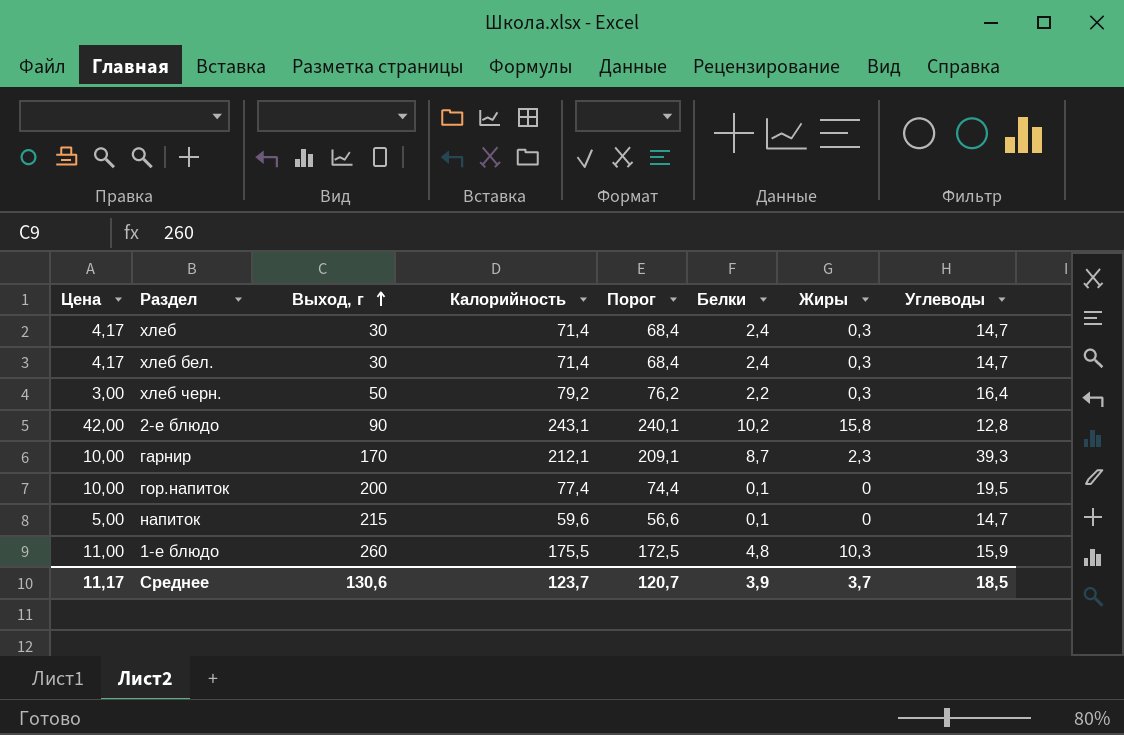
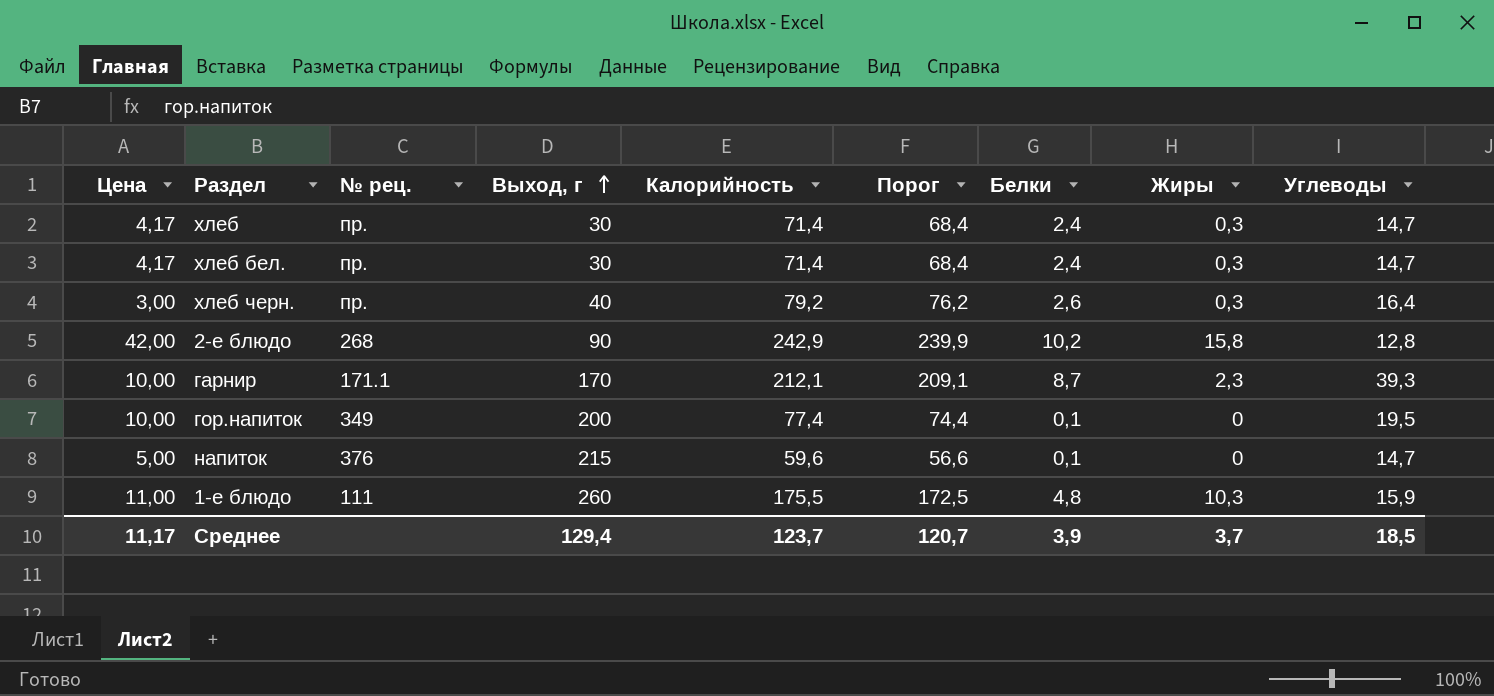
column № рец. | position: none -> 3
хлеб черн. | Выход, г: 50 -> 40
хлеб черн. | Белки: 2,2 -> 2,6
2-е блюдо | Калорийность: 243,1 -> 242,9
2-е блюдо | Порог: 240,1 -> 239,9
Среднее | Выход, г: 130,6 -> 129,4

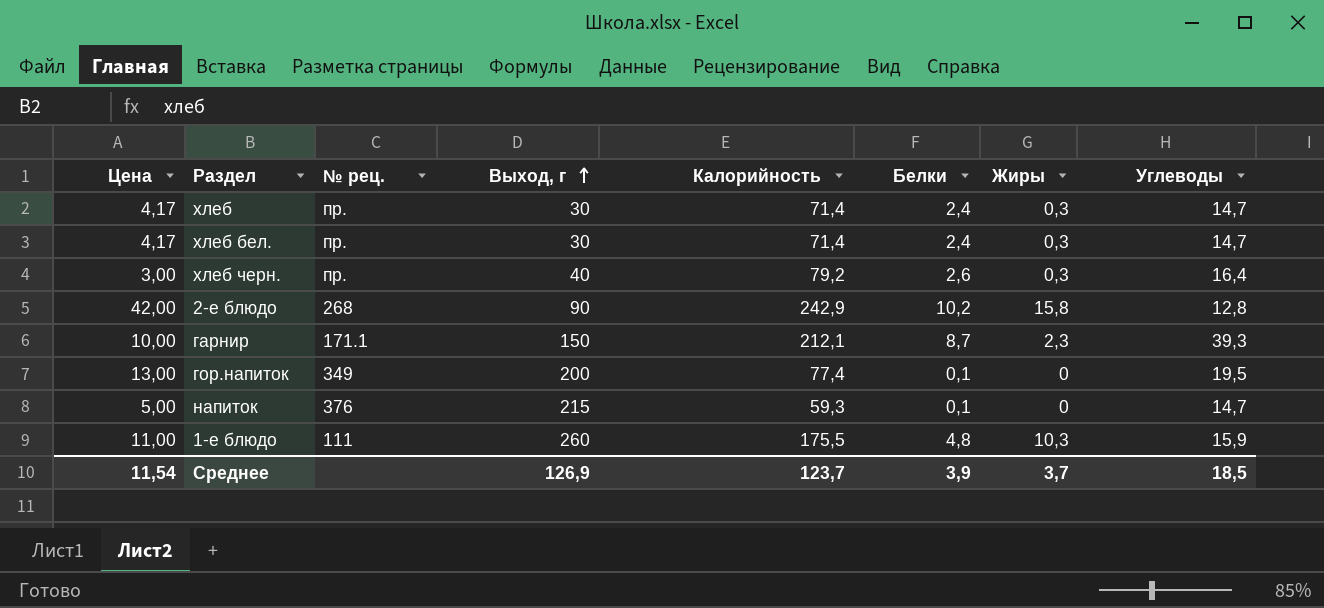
column Порог | formula: [Калорийность] - 3 -> none
гарнир | Выход, г: 170 -> 150
гор.напиток | Цена: 10,00 -> 13,00
напиток | Калорийность: 59,6 -> 59,3
Среднее | Цена: 11,17 -> 11,54
Среднее | Выход, г: 129,4 -> 126,9

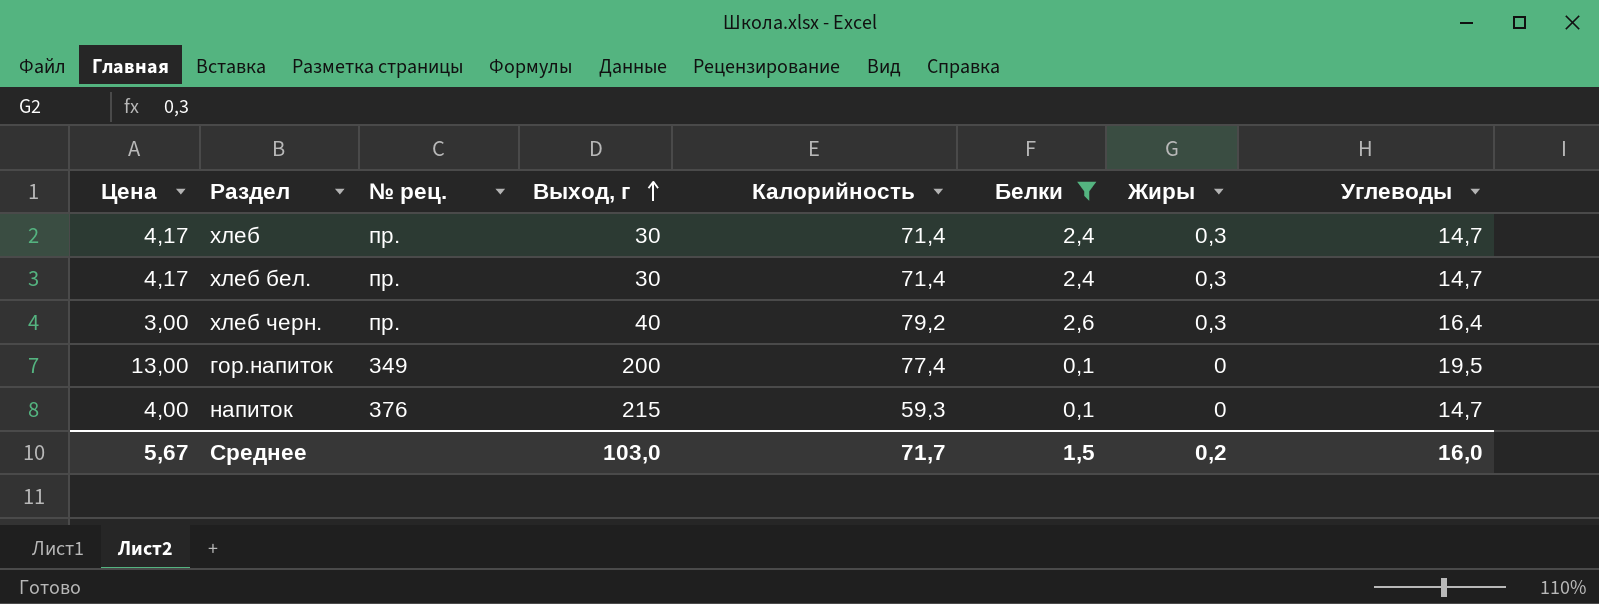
filter: none -> Белки <= 2,6
напиток | Цена: 5,00 -> 4,00
Среднее | Цена: 11,54 -> 5,67
Среднее | Выход, г: 126,9 -> 103,0
Среднее | Калорийность: 123,7 -> 71,7
Среднее | Белки: 3,9 -> 1,5
Среднее | Жиры: 3,7 -> 0,2
Среднее | Углеводы: 18,5 -> 16,0

